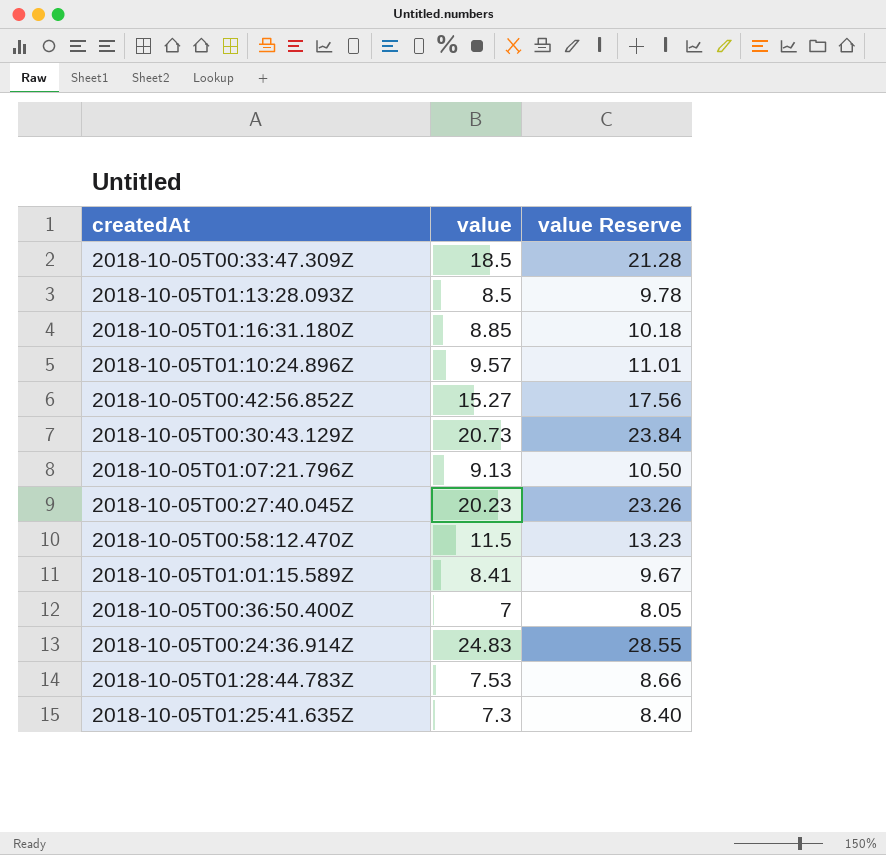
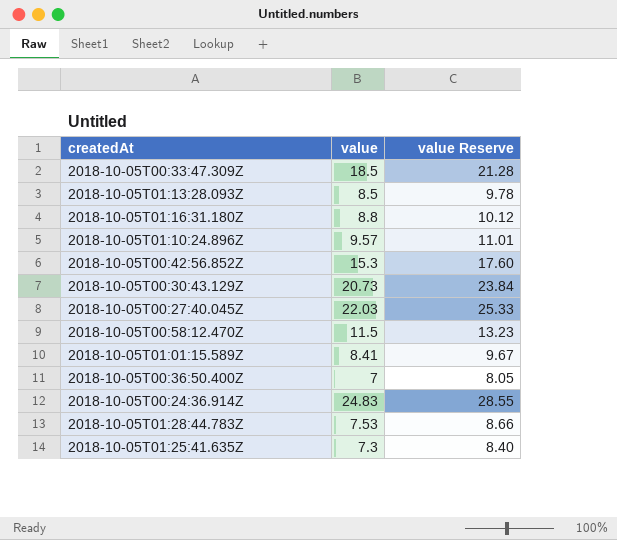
row 2018-10-05T01:07:21.796Z: 9.13 | 10.50 -> none
2018-10-05T01:16:31.180Z | value: 8.85 -> 8.8
2018-10-05T01:16:31.180Z | value Reserve: 10.18 -> 10.12
2018-10-05T00:42:56.852Z | value: 15.27 -> 15.3
2018-10-05T00:42:56.852Z | value Reserve: 17.56 -> 17.60
2018-10-05T00:27:40.045Z | value: 20.23 -> 22.03
2018-10-05T00:27:40.045Z | value Reserve: 23.26 -> 25.33

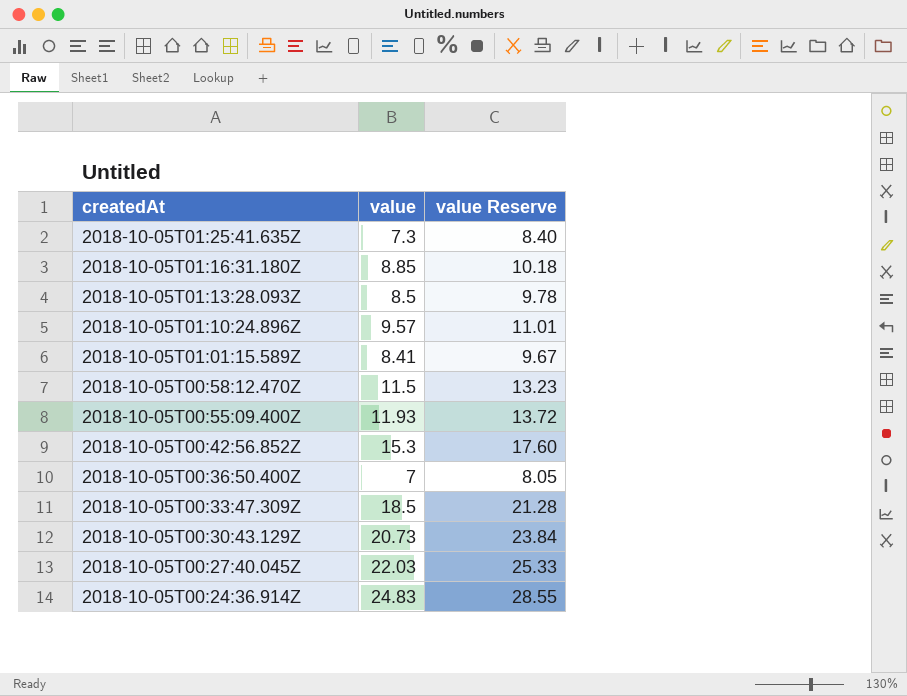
row order: none -> createdAt descending
row 2018-10-05T01:28:44.783Z: 7.53 | 8.66 -> none
2018-10-05T01:16:31.180Z | value: 8.8 -> 8.85
2018-10-05T01:16:31.180Z | value Reserve: 10.12 -> 10.18
row 2018-10-05T00:55:09.400Z: none -> 11.93 | 13.72

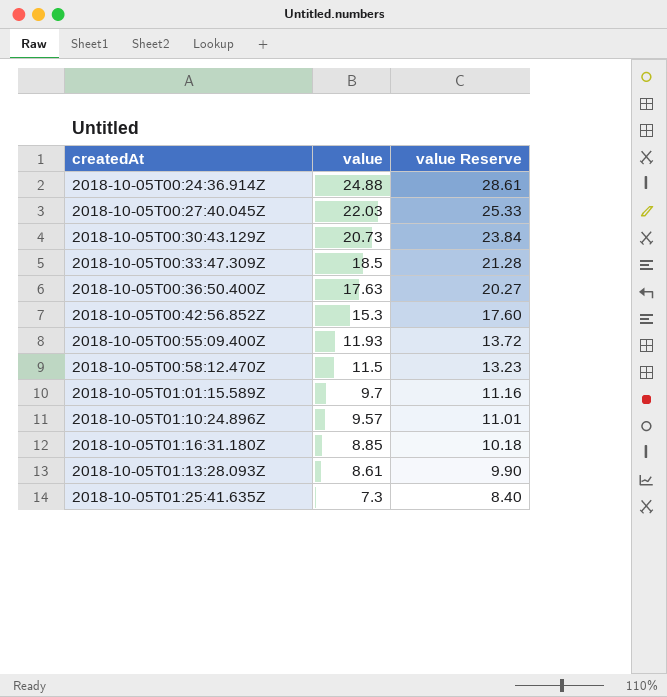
row order: createdAt descending -> value descending
2018-10-05T00:24:36.914Z | value: 24.83 -> 24.88
2018-10-05T00:24:36.914Z | value Reserve: 28.55 -> 28.61
2018-10-05T00:36:50.400Z | value: 7 -> 17.63
2018-10-05T00:36:50.400Z | value Reserve: 8.05 -> 20.27
2018-10-05T01:01:15.589Z | value: 8.41 -> 9.7
2018-10-05T01:01:15.589Z | value Reserve: 9.67 -> 11.16
2018-10-05T01:13:28.093Z | value: 8.5 -> 8.61
2018-10-05T01:13:28.093Z | value Reserve: 9.78 -> 9.90

